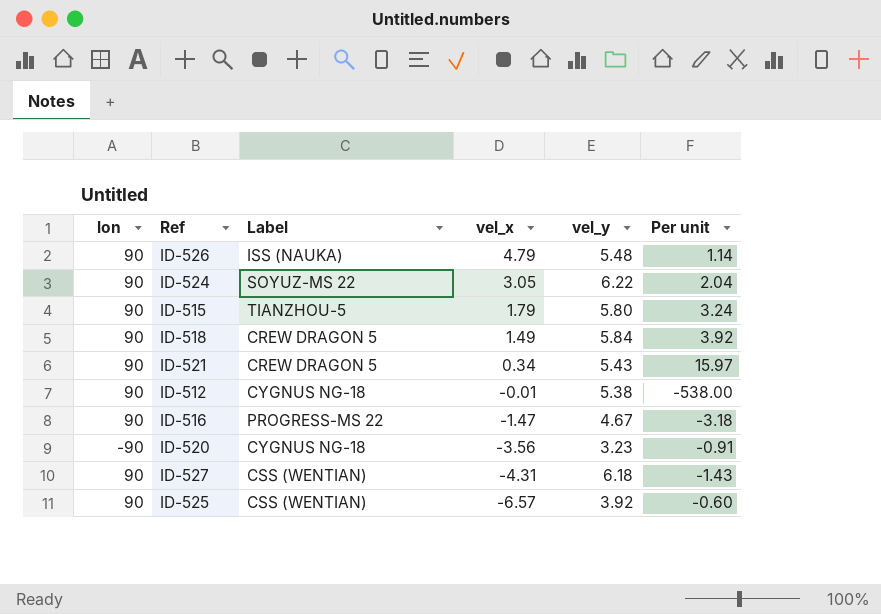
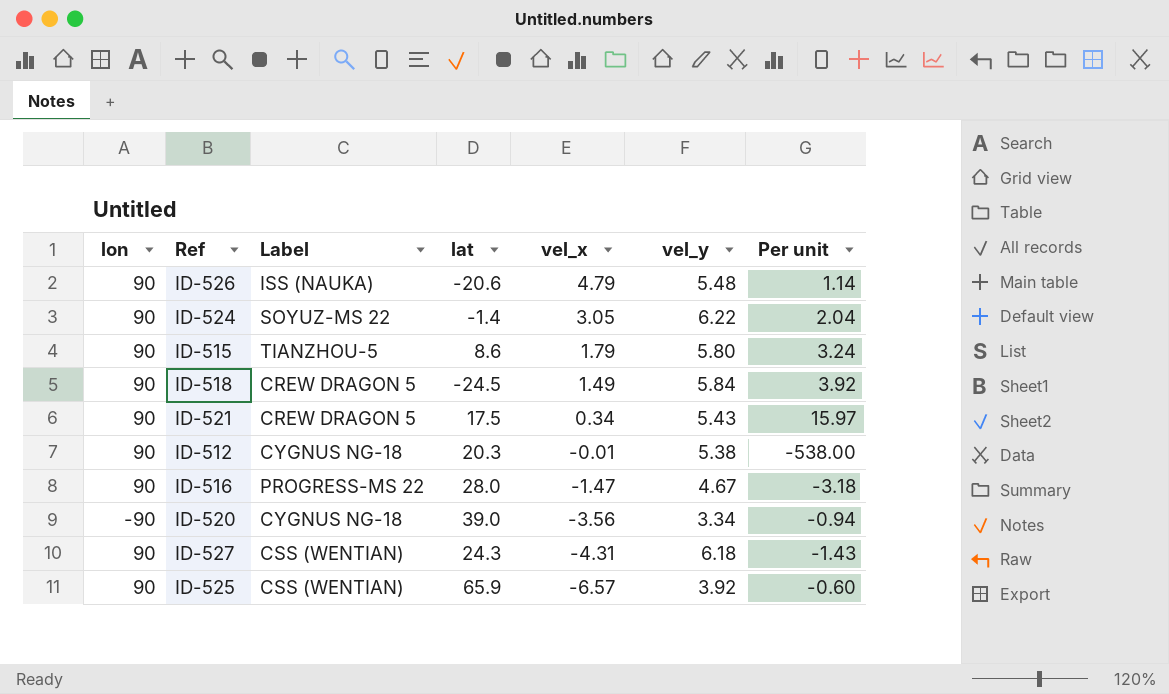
column lat | position: none -> 4
ID-520 | vel_y: 3.23 -> 3.34
ID-520 | Per unit: -0.91 -> -0.94

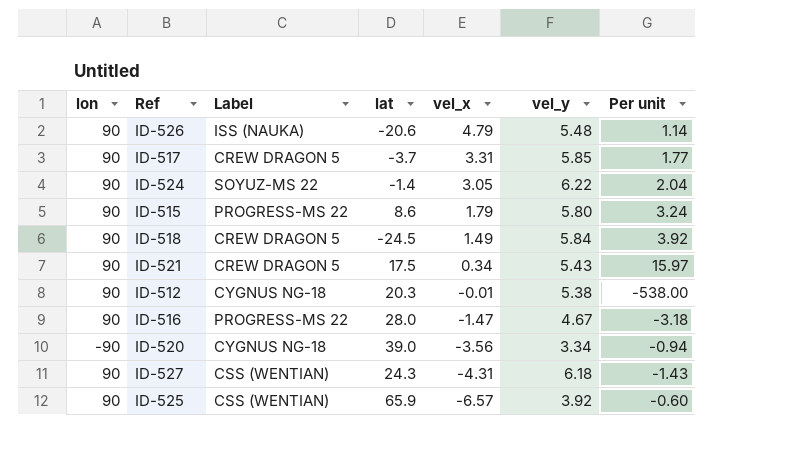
row ID-517: none -> 90 | CREW DRAGON 5 | -3.7 | 3.31 | 5.85 | 1.77
ID-515 | Label: TIANZHOU-5 -> PROGRESS-MS 22

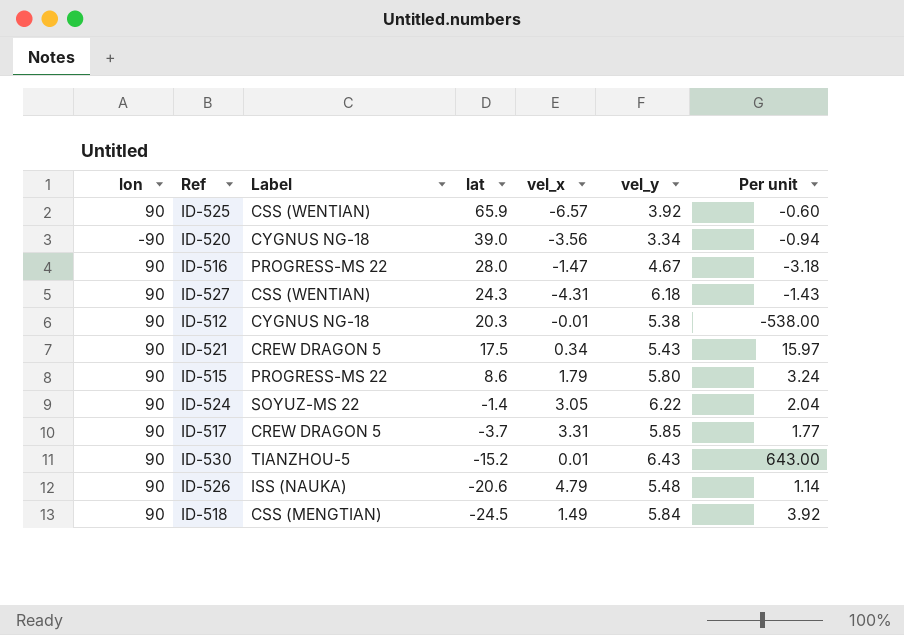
row order: vel_x descending -> lat descending
row ID-530: none -> 90 | TIANZHOU-5 | -15.2 | 0.01 | 6.43 | 643.00
ID-518 | Label: CREW DRAGON 5 -> CSS (MENGTIAN)

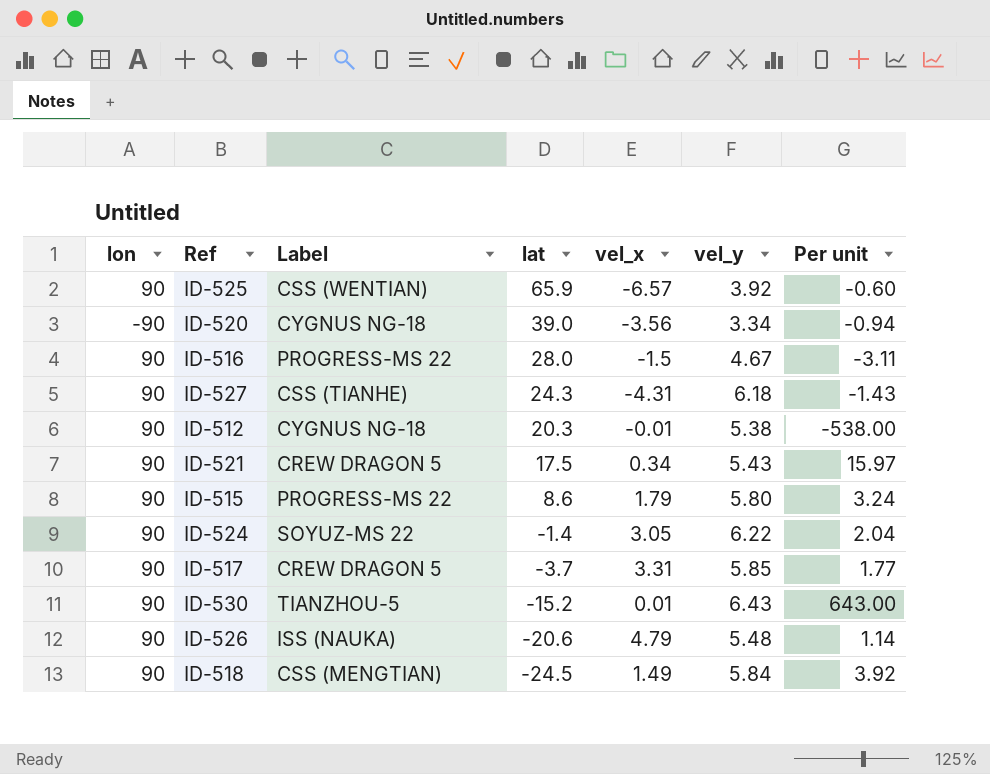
ID-516 | vel_x: -1.47 -> -1.5
ID-516 | Per unit: -3.18 -> -3.11
ID-527 | Label: CSS (WENTIAN) -> CSS (TIANHE)

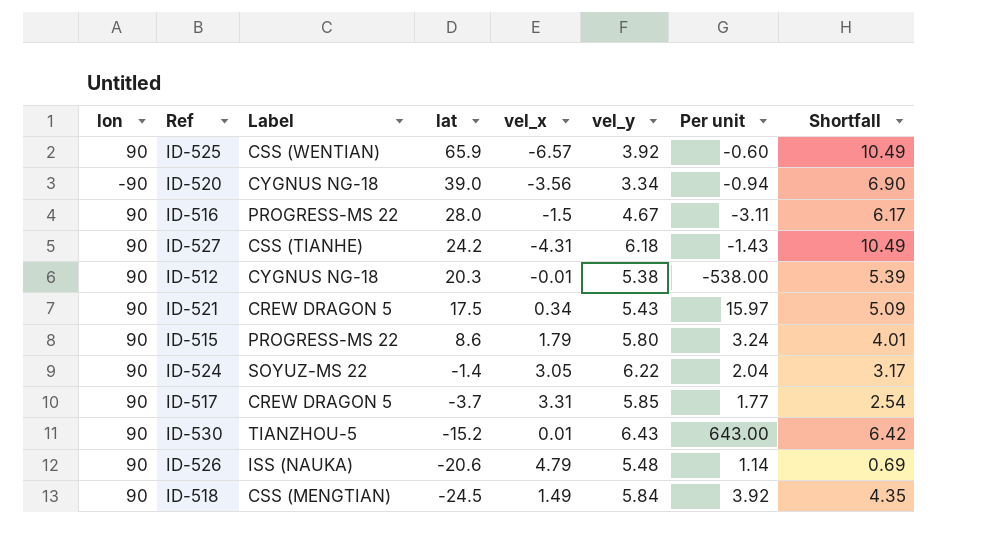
column Shortfall | formula: none -> [vel_y] - [vel_x]
ID-527 | lat: 24.3 -> 24.2

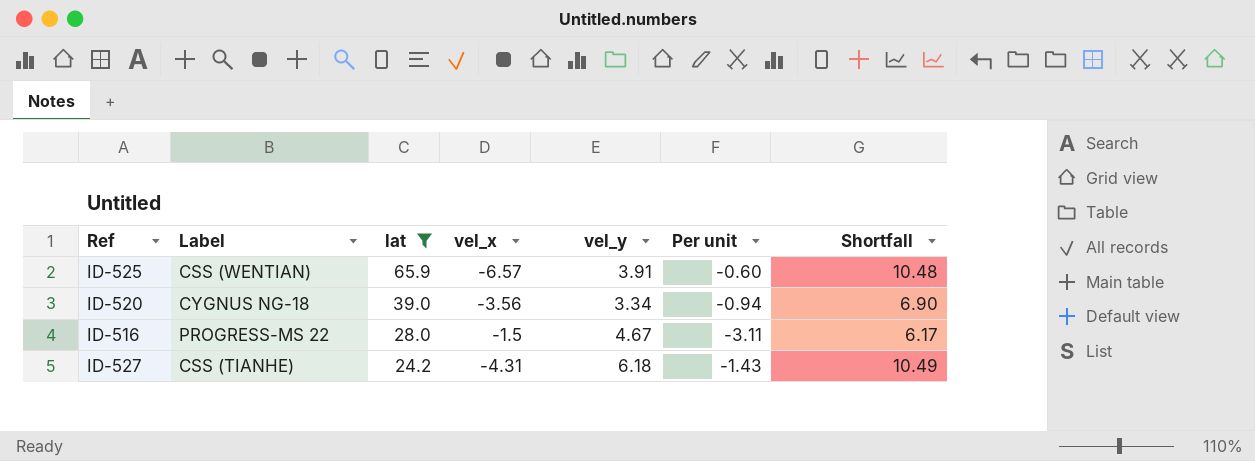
filter: none -> lat >= 24.2
column lon | position: 1 -> none
ID-525 | vel_y: 3.92 -> 3.91
ID-525 | Shortfall: 10.49 -> 10.48

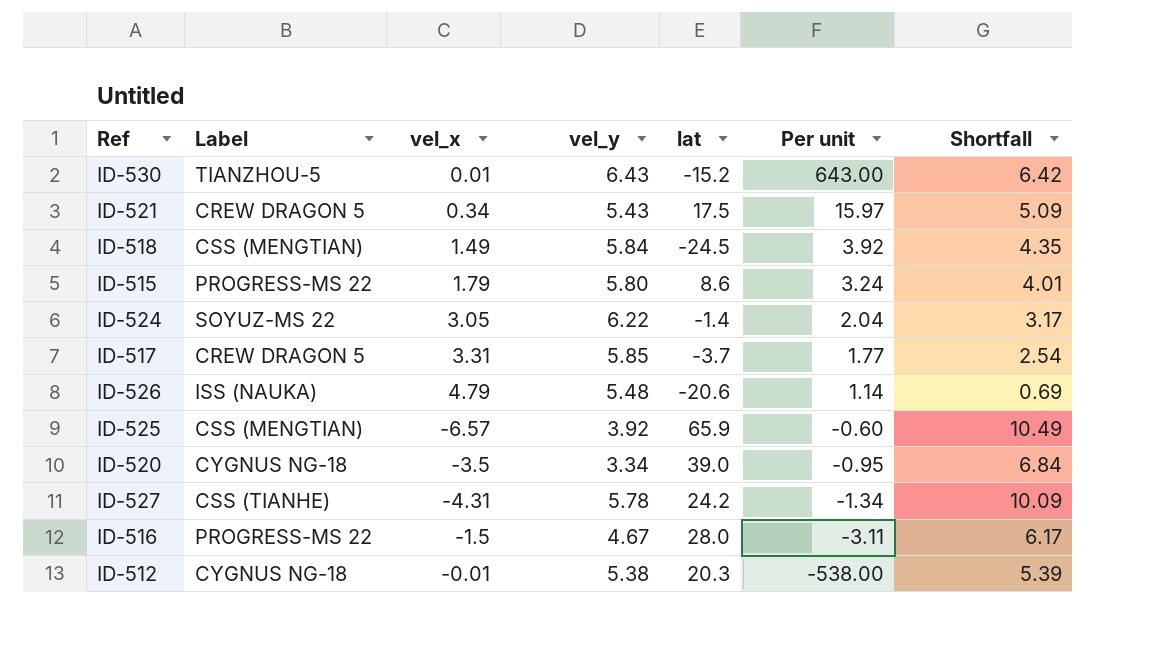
filter: lat >= 24.2 -> none
row order: lat descending -> Per unit descending
column lat | position: 3 -> 5
ID-525 | Label: CSS (WENTIAN) -> CSS (MENGTIAN)
ID-525 | vel_y: 3.91 -> 3.92
ID-525 | Shortfall: 10.48 -> 10.49
ID-520 | vel_x: -3.56 -> -3.5
ID-520 | Per unit: -0.94 -> -0.95
ID-520 | Shortfall: 6.90 -> 6.84
ID-527 | vel_y: 6.18 -> 5.78
ID-527 | Per unit: -1.43 -> -1.34
ID-527 | Shortfall: 10.49 -> 10.09

